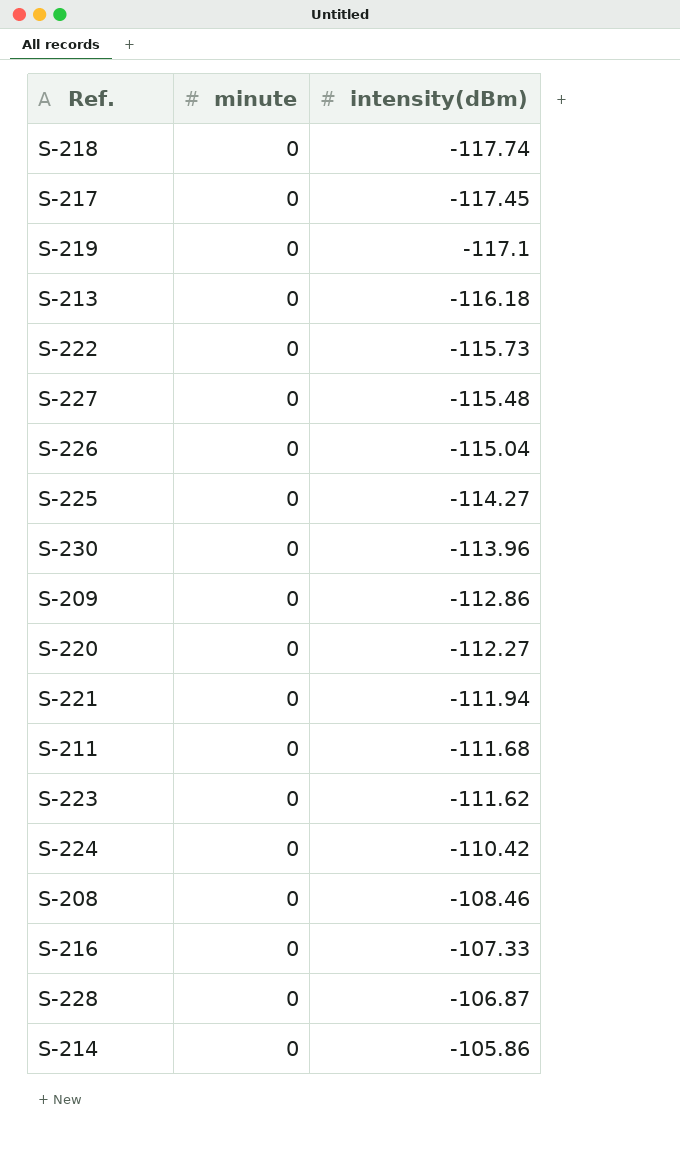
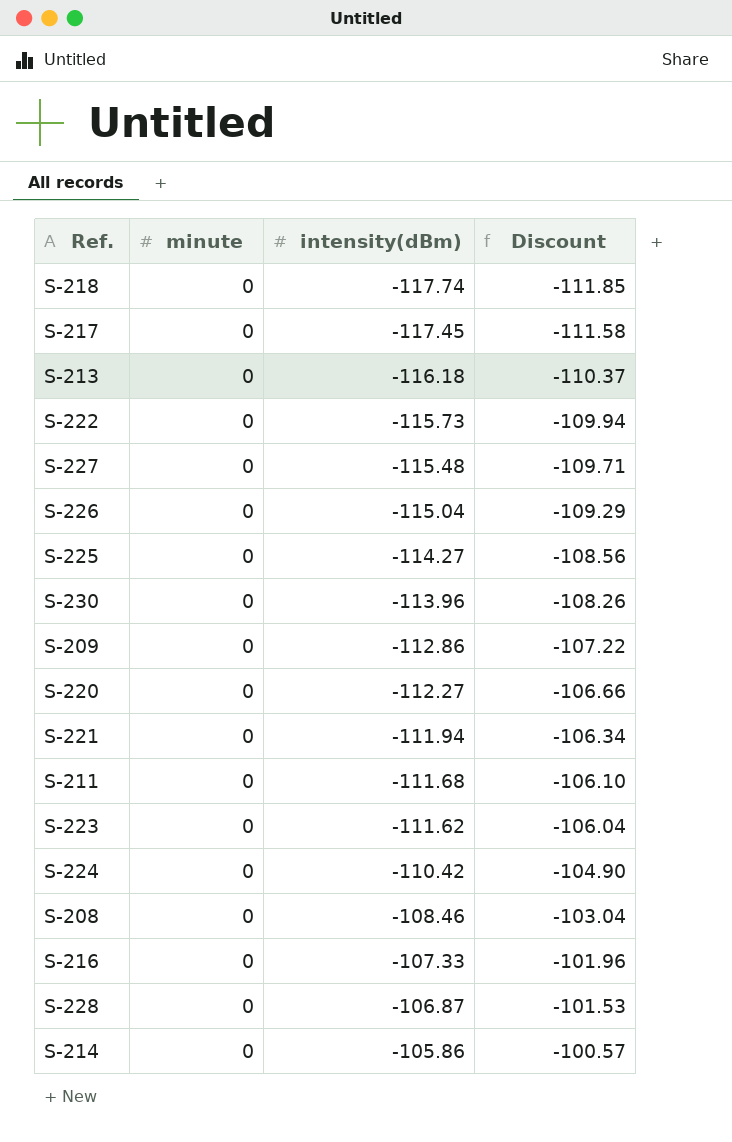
column Discount | formula: none -> [intensity(dBm)] * 0.95
row S-219: 0 | -117.1 -> none

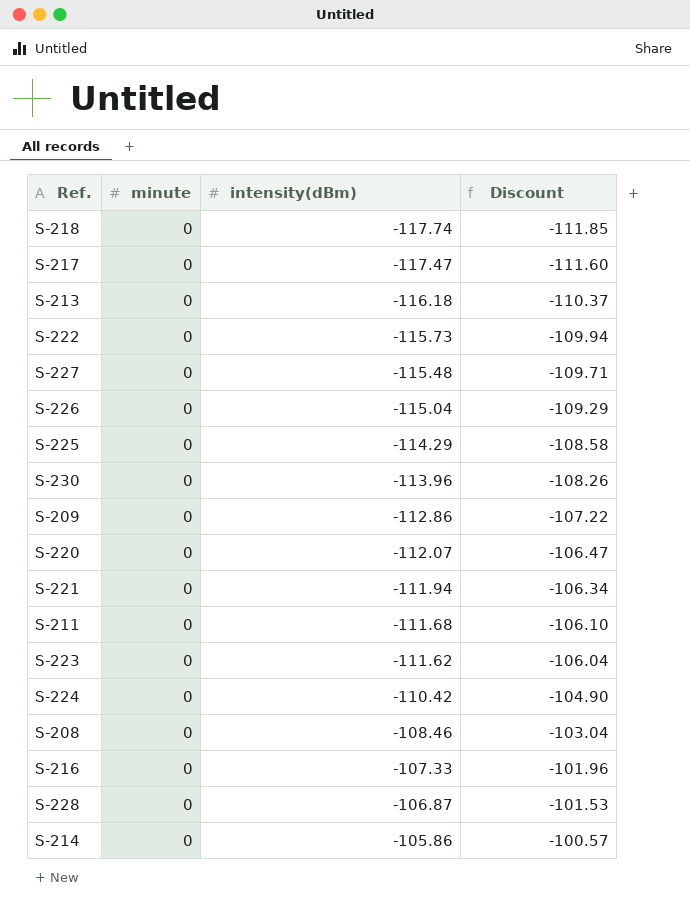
S-217 | intensity(dBm): -117.45 -> -117.47
S-217 | Discount: -111.58 -> -111.60
S-225 | intensity(dBm): -114.27 -> -114.29
S-225 | Discount: -108.56 -> -108.58
S-220 | intensity(dBm): -112.27 -> -112.07
S-220 | Discount: -106.66 -> -106.47

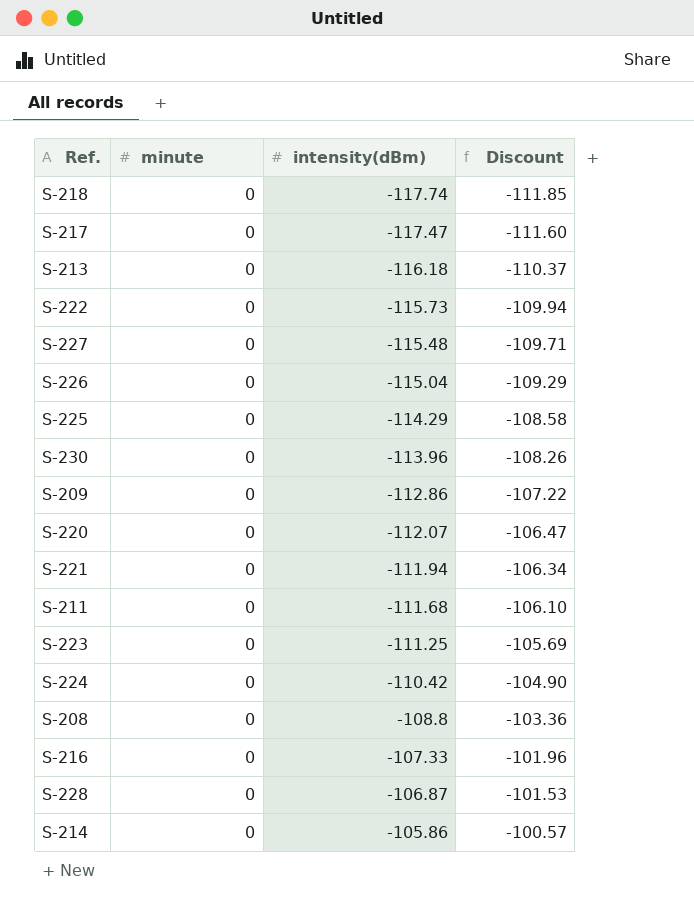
S-223 | intensity(dBm): -111.62 -> -111.25
S-223 | Discount: -106.04 -> -105.69
S-208 | intensity(dBm): -108.46 -> -108.8
S-208 | Discount: -103.04 -> -103.36

